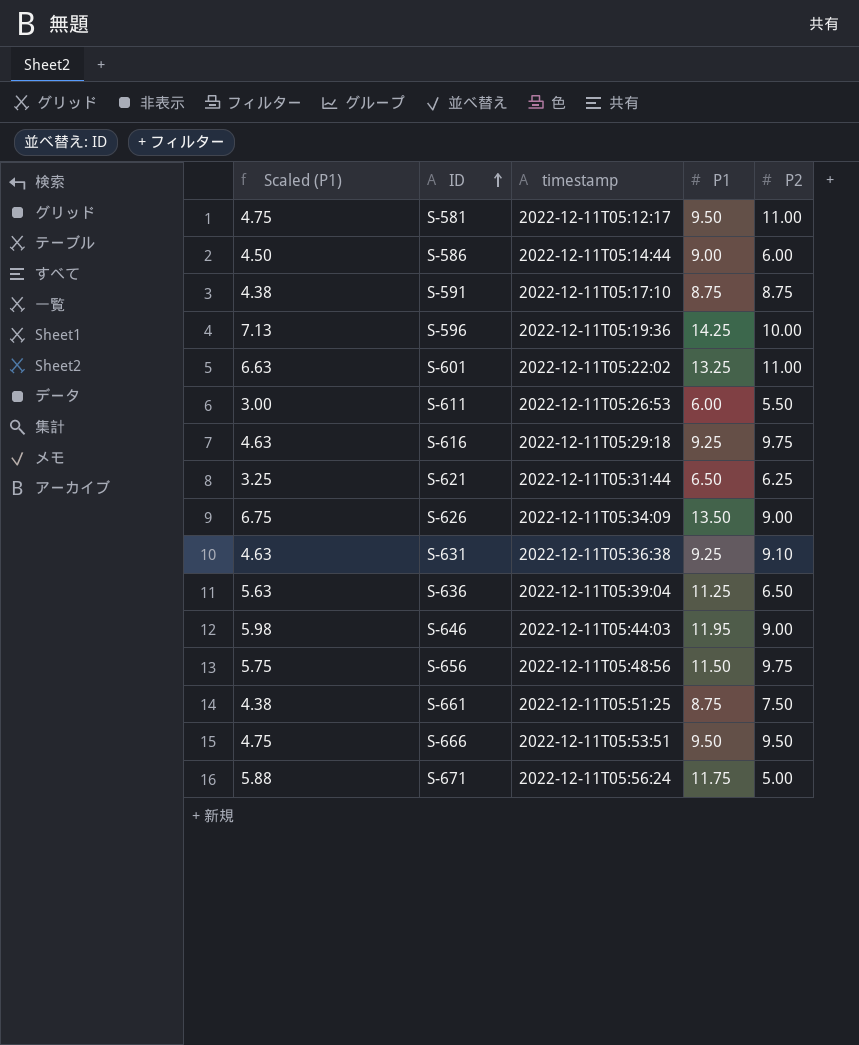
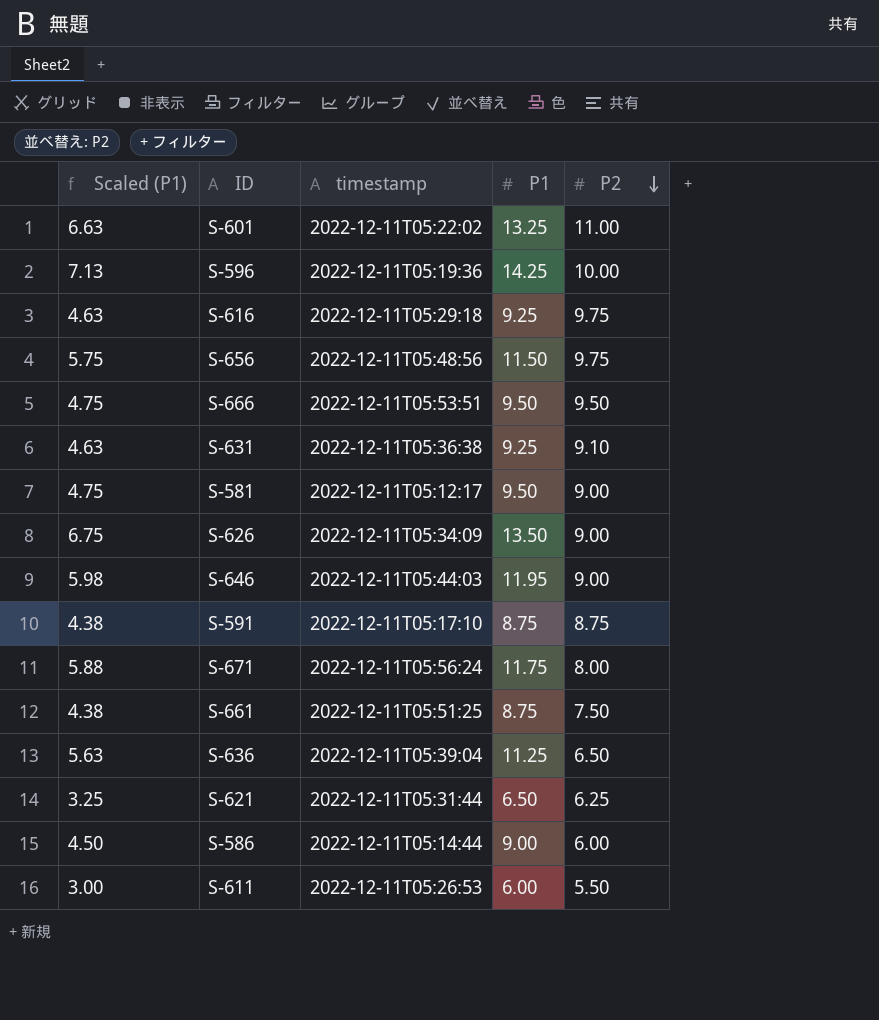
row order: ID ascending -> P2 descending
S-581 | P2: 11.00 -> 9.00
S-671 | P2: 5.00 -> 8.00

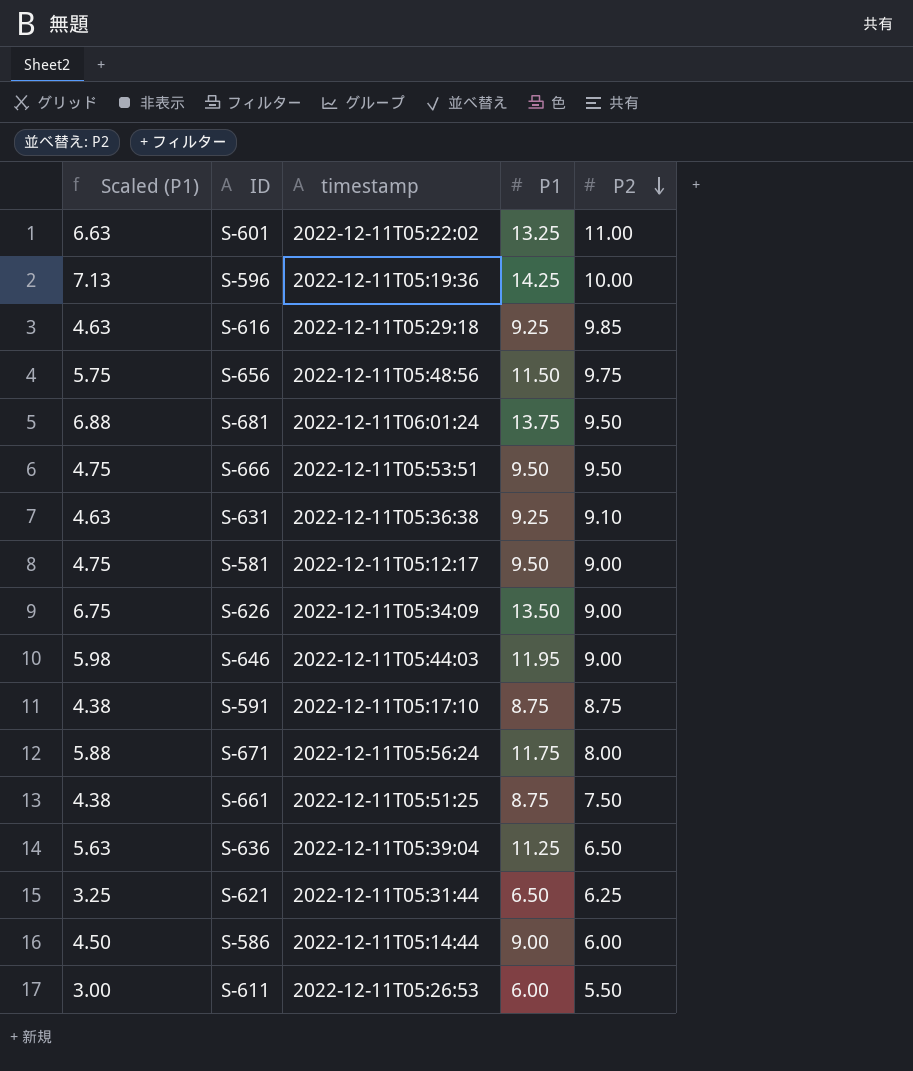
S-616 | P2: 9.75 -> 9.85
row S-681: none -> 6.88 | 2022-12-11T06:01:24 | 13.75 | 9.50

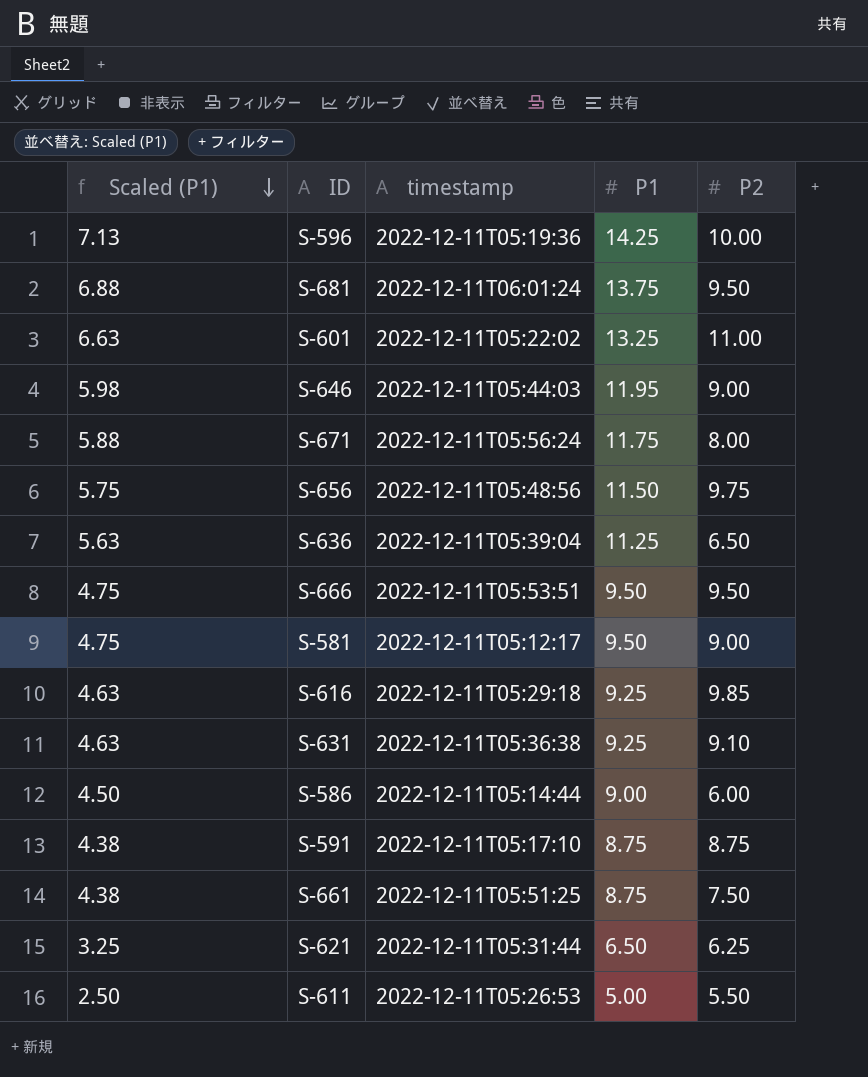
row order: P2 descending -> Scaled (P1) descending
row S-626: 6.75 | 2022-12-11T05:34:09 | 13.50 | 9.00 -> none
S-611 | Scaled (P1): 3.00 -> 2.50
S-611 | P1: 6.00 -> 5.00

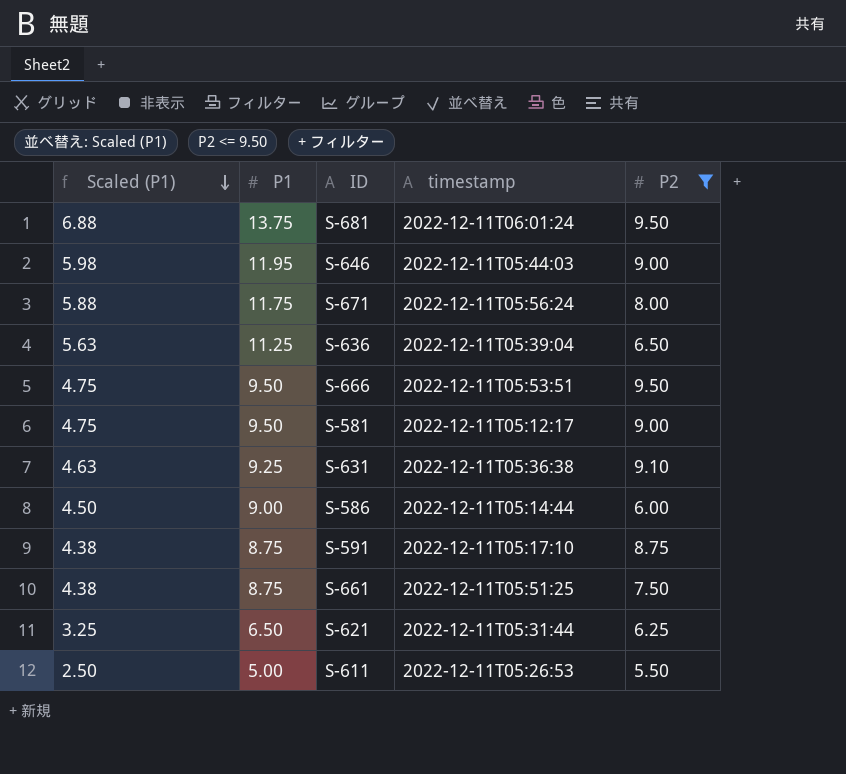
filter: none -> P2 <= 9.50
column P1 | position: 4 -> 2

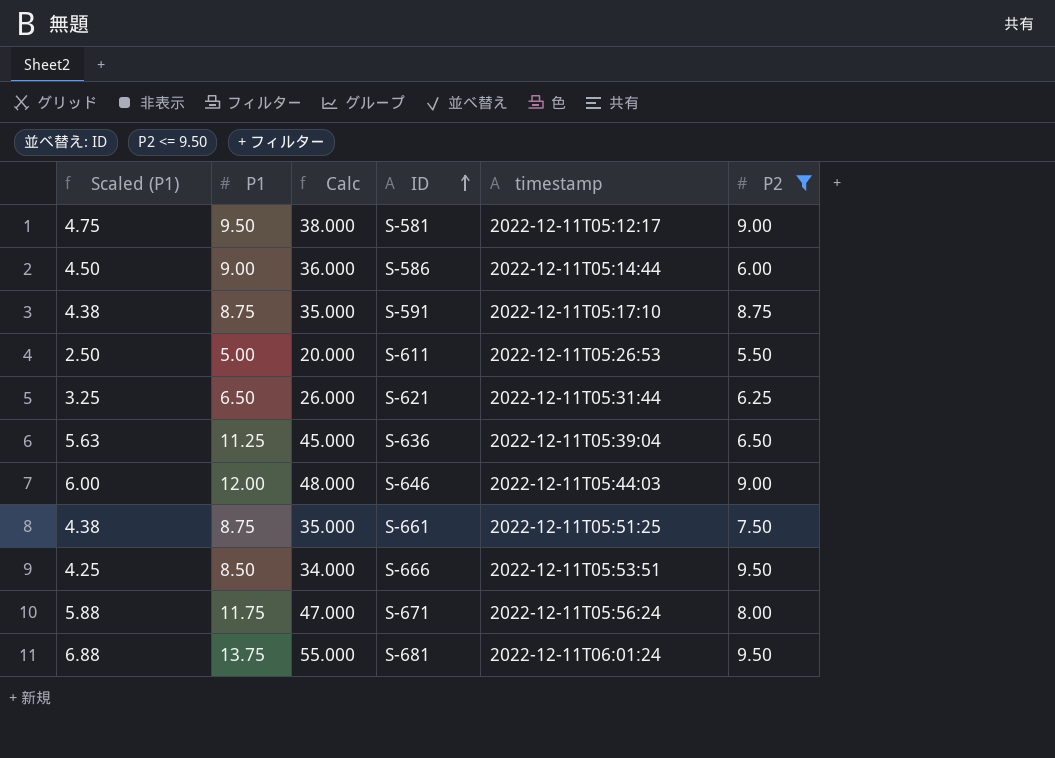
row order: Scaled (P1) descending -> ID ascending
column Calc | formula: none -> [P1] * 4
row S-631: 4.63 | 9.25 | 2022-12-11T05:36:38 | 9.10 -> none
S-646 | Scaled (P1): 5.98 -> 6.00
S-646 | P1: 11.95 -> 12.00
S-666 | Scaled (P1): 4.75 -> 4.25
S-666 | P1: 9.50 -> 8.50

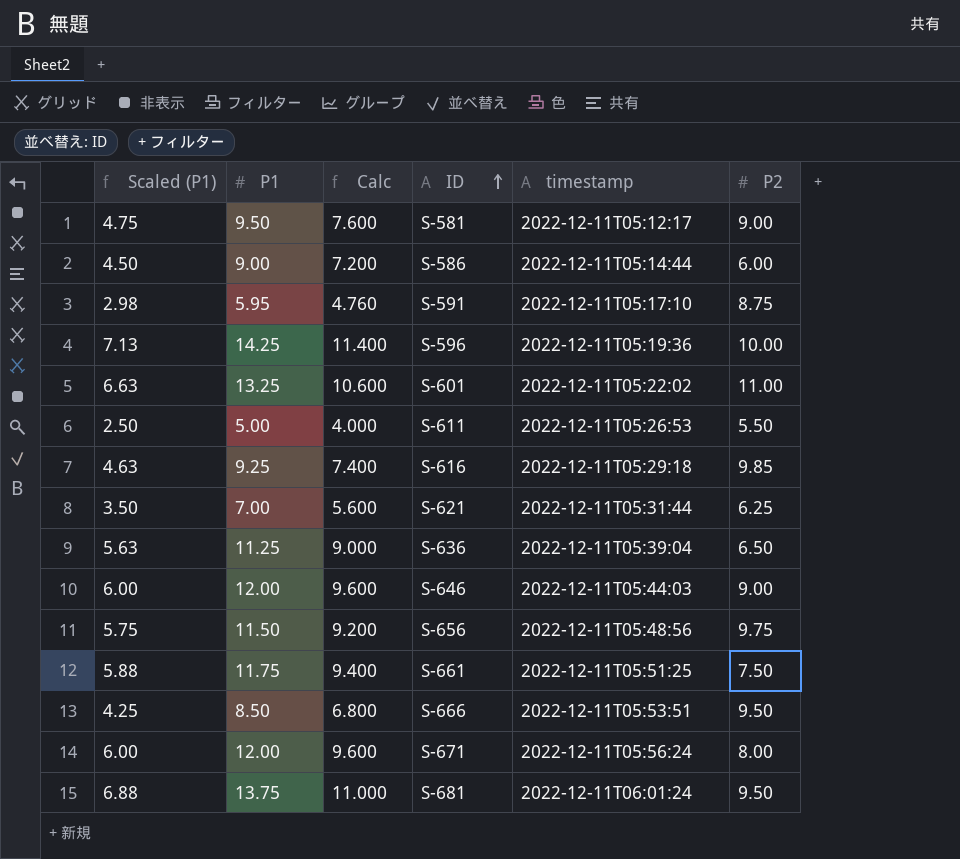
filter: P2 <= 9.50 -> none
column Calc | formula: [P1] * 4 -> [P1] * 0.8
S-591 | Scaled (P1): 4.38 -> 2.98
S-591 | P1: 8.75 -> 5.95
S-621 | Scaled (P1): 3.25 -> 3.50
S-621 | P1: 6.50 -> 7.00
S-661 | Scaled (P1): 4.38 -> 5.88
S-661 | P1: 8.75 -> 11.75
S-671 | Scaled (P1): 5.88 -> 6.00
S-671 | P1: 11.75 -> 12.00

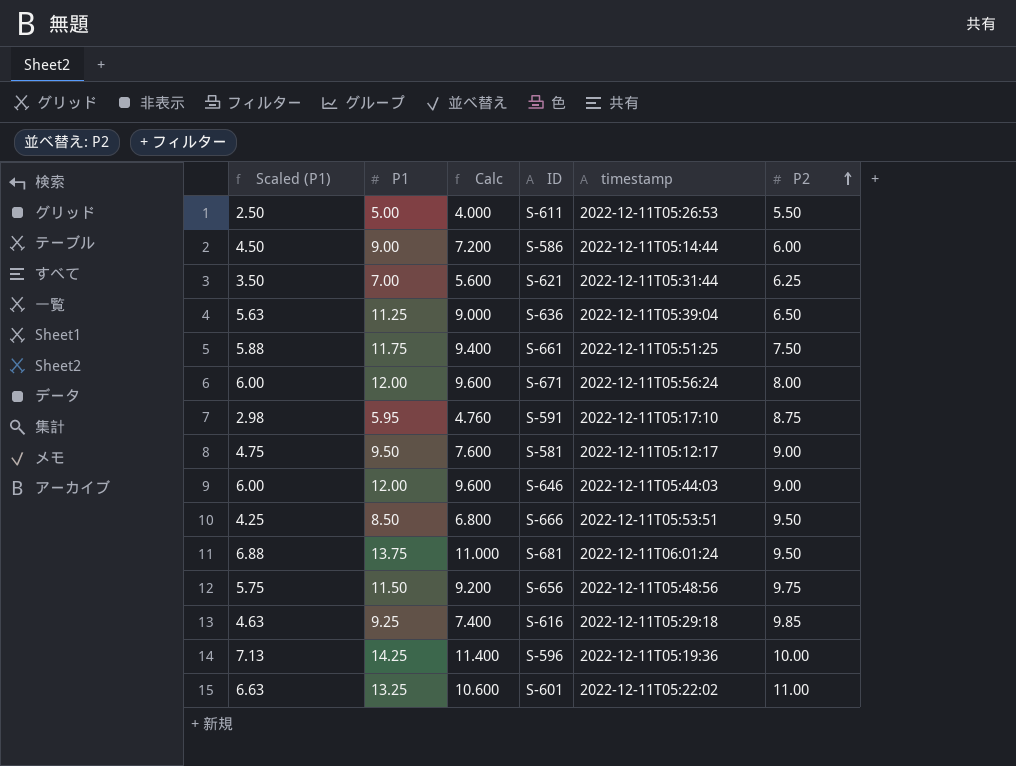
row order: ID ascending -> P2 ascending

